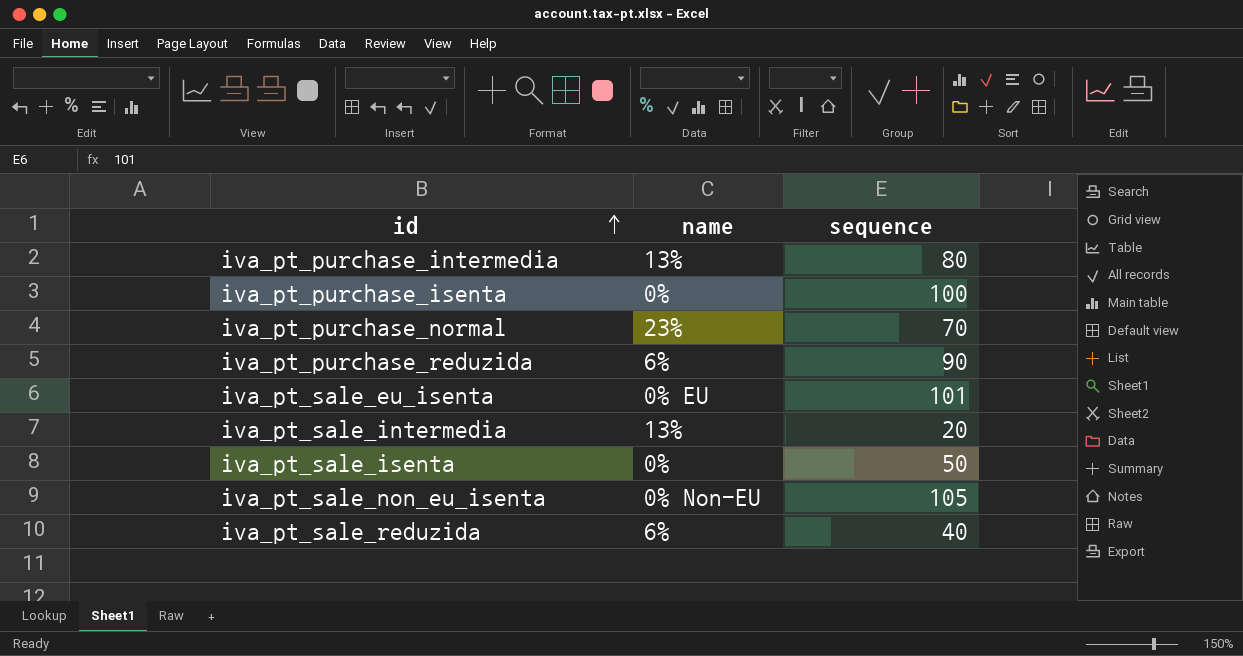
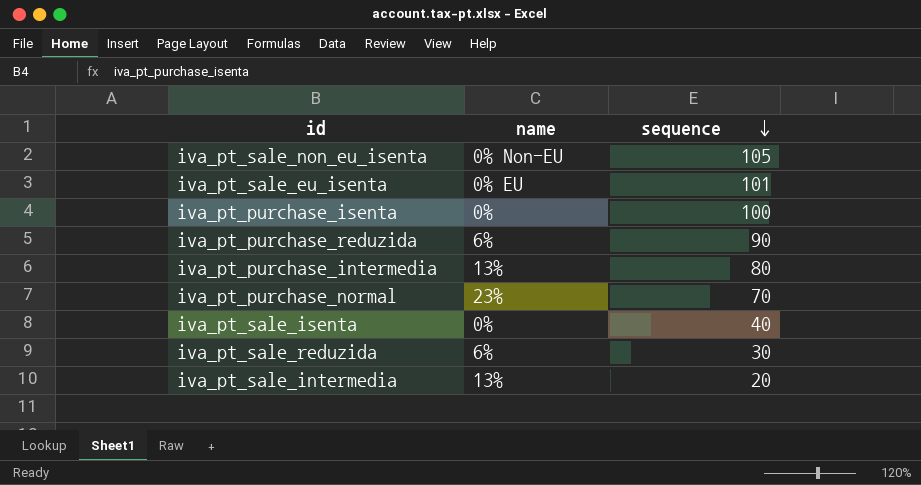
row order: id ascending -> sequence descending
iva_pt_sale_isenta | sequence: 50 -> 40
iva_pt_sale_reduzida | sequence: 40 -> 30

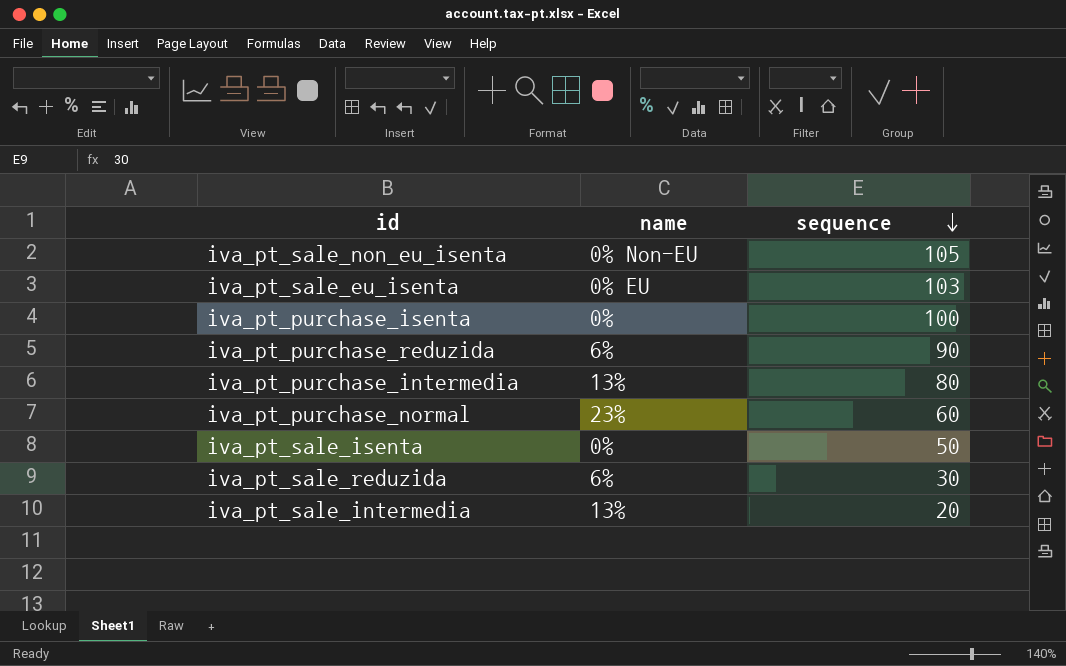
iva_pt_sale_eu_isenta | sequence: 101 -> 103
iva_pt_purchase_normal | sequence: 70 -> 60
iva_pt_sale_isenta | sequence: 40 -> 50

